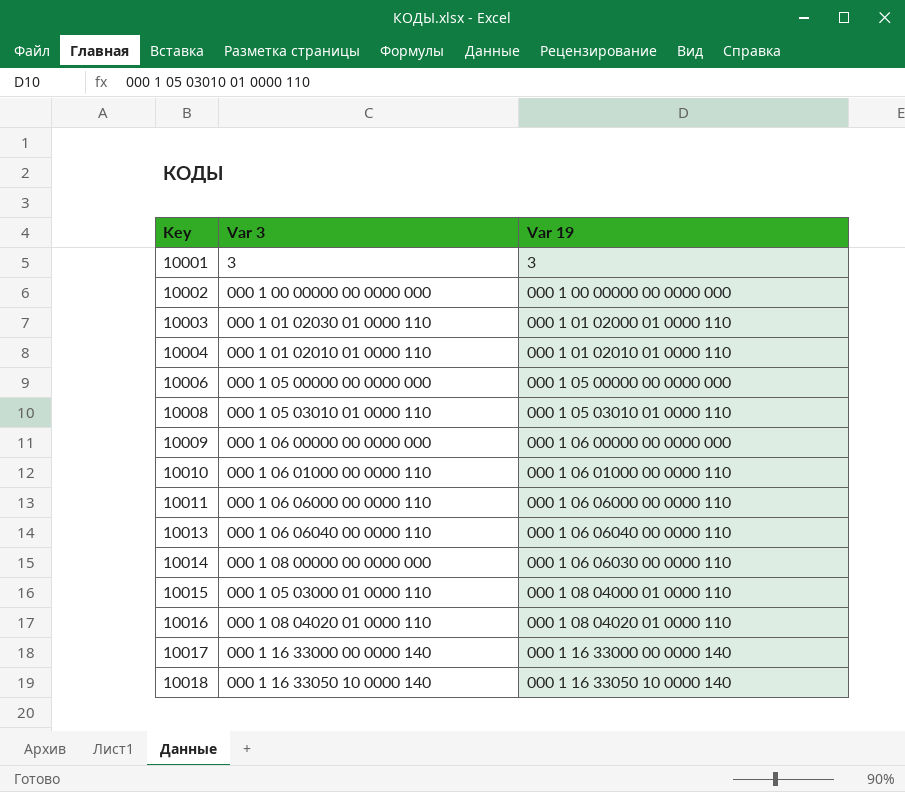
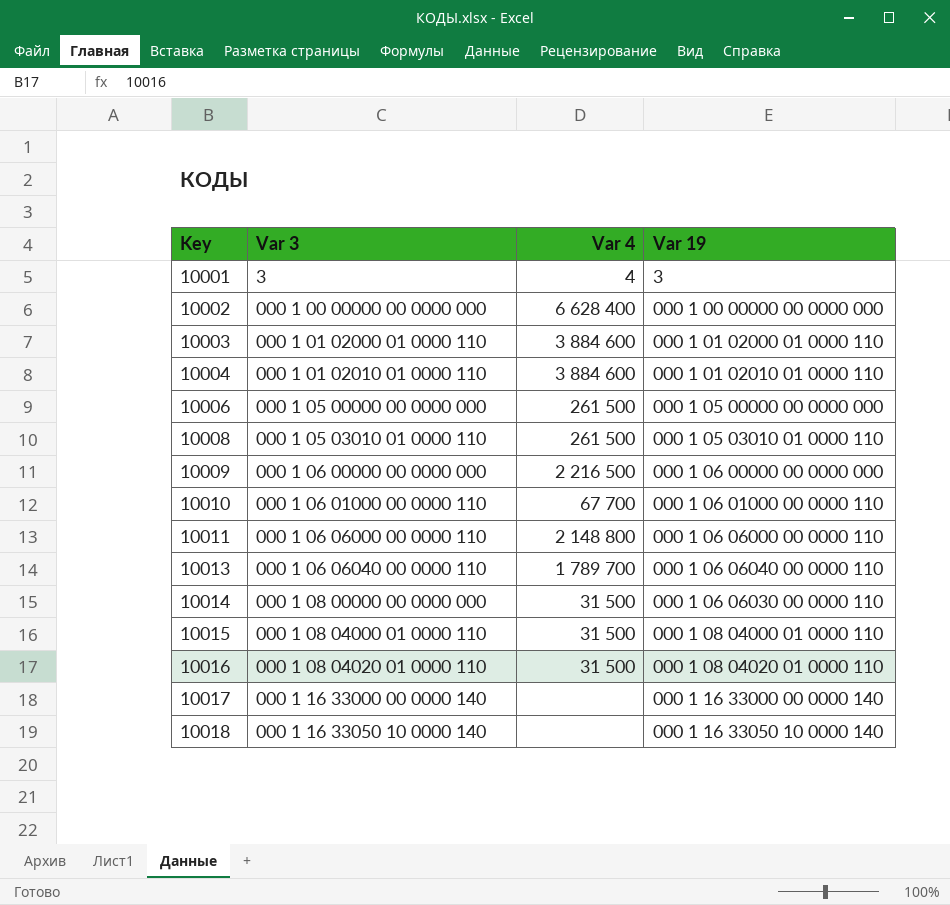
column Var 4 | position: none -> 3
10003 | Var 3: 000 1 01 02030 01 0000 110 -> 000 1 01 02000 01 0000 110
10015 | Var 3: 000 1 05 03000 01 0000 110 -> 000 1 08 04000 01 0000 110

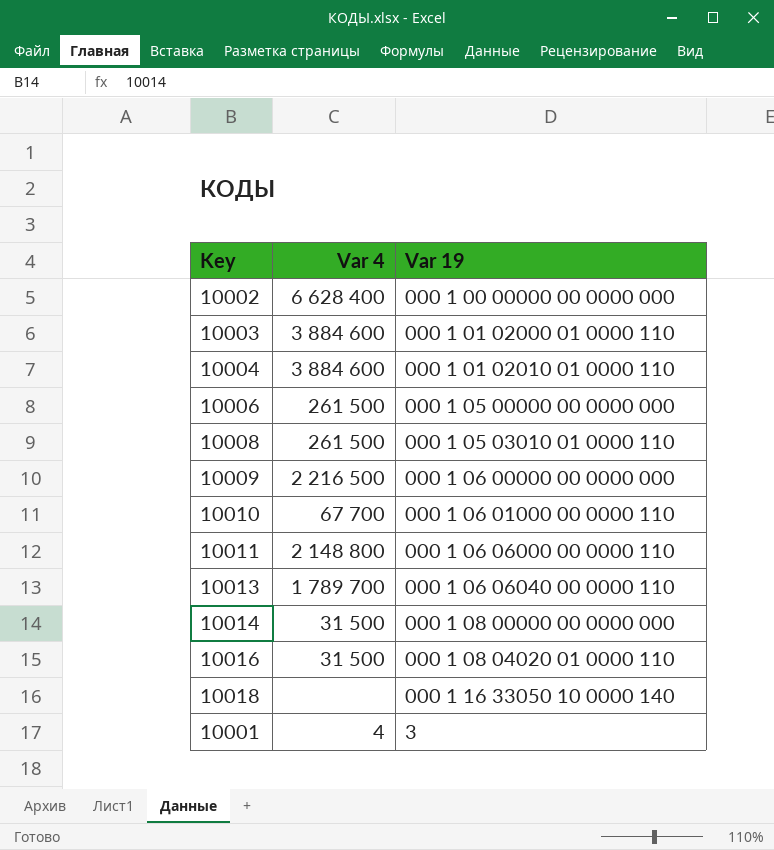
row order: Key ascending -> Var 19 ascending
column Var 3 | position: 2 -> none
row 10015: 000 1 08 04000 01 0000 110 | 31 500 | 000 1 08 04000 01 0000 110 -> none
row 10017: 000 1 16 33000 00 0000 140 | none | 000 1 16 33000 00 0000 140 -> none
10014 | Var 19: 000 1 06 06030 00 0000 110 -> 000 1 08 00000 00 0000 000

